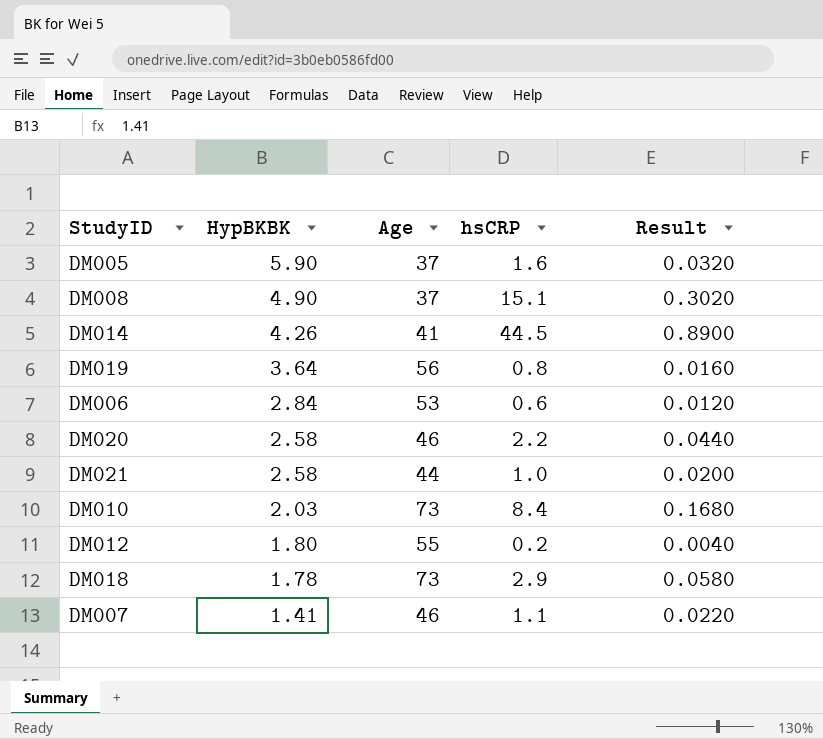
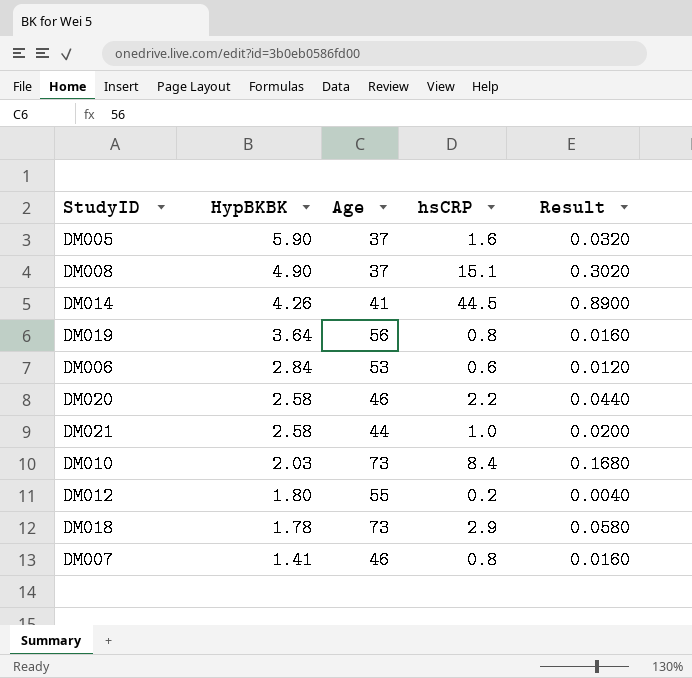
DM007 | hsCRP: 1.1 -> 0.8
DM007 | Result: 0.0220 -> 0.0160

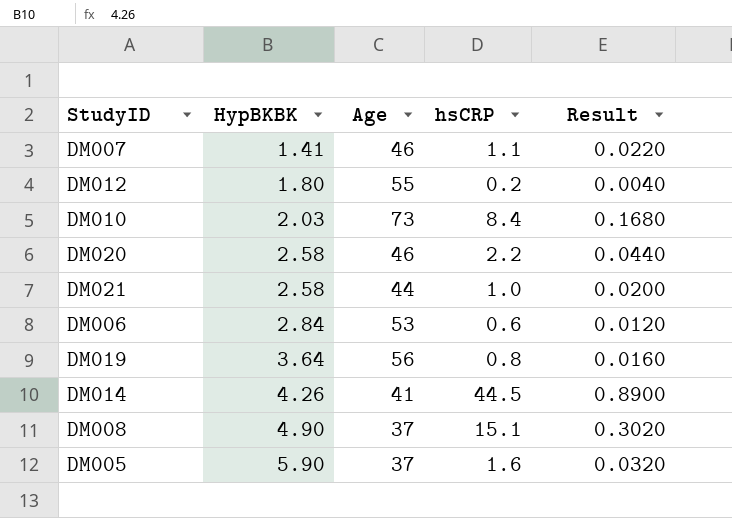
row order: HypBKBK descending -> HypBKBK ascending
row DM018: 1.78 | 73 | 2.9 | 0.0580 -> none
DM007 | hsCRP: 0.8 -> 1.1
DM007 | Result: 0.0160 -> 0.0220

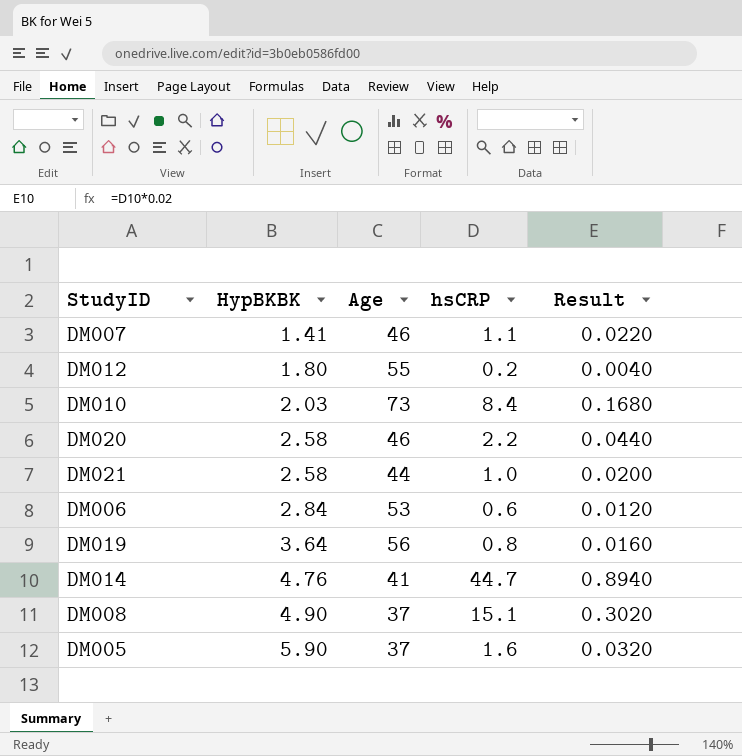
DM014 | HypBKBK: 4.26 -> 4.76
DM014 | hsCRP: 44.5 -> 44.7
DM014 | Result: 0.8900 -> 0.8940

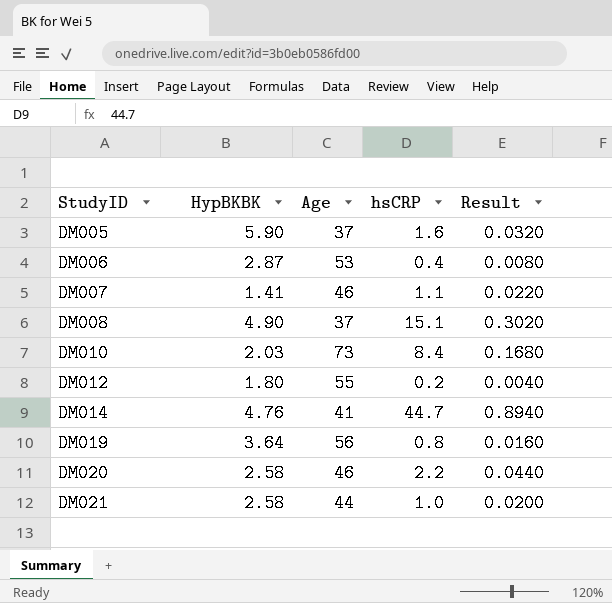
row order: HypBKBK ascending -> StudyID ascending
DM006 | HypBKBK: 2.84 -> 2.87
DM006 | hsCRP: 0.6 -> 0.4
DM006 | Result: 0.0120 -> 0.0080

